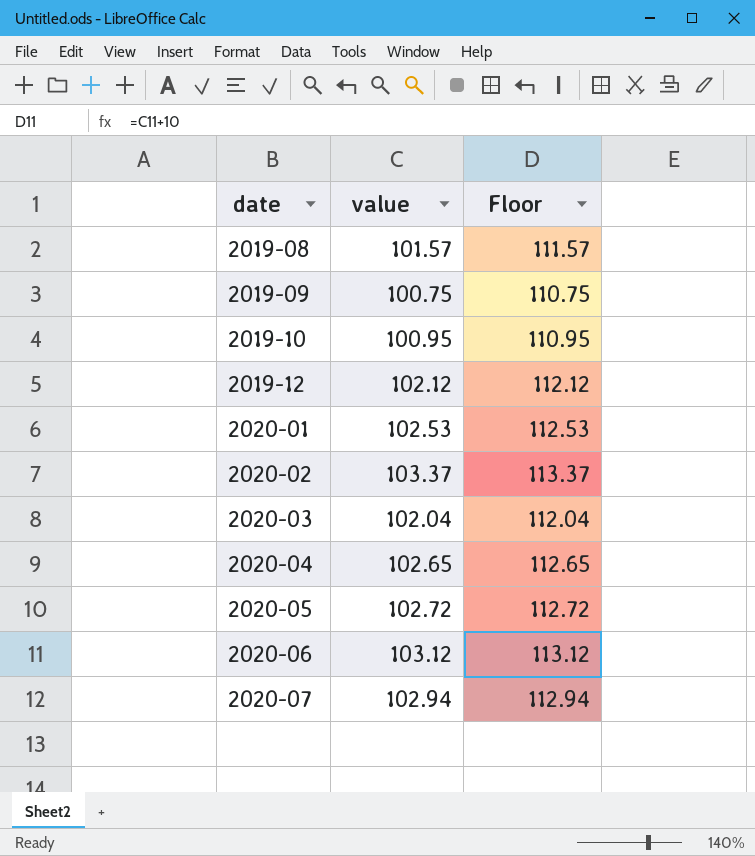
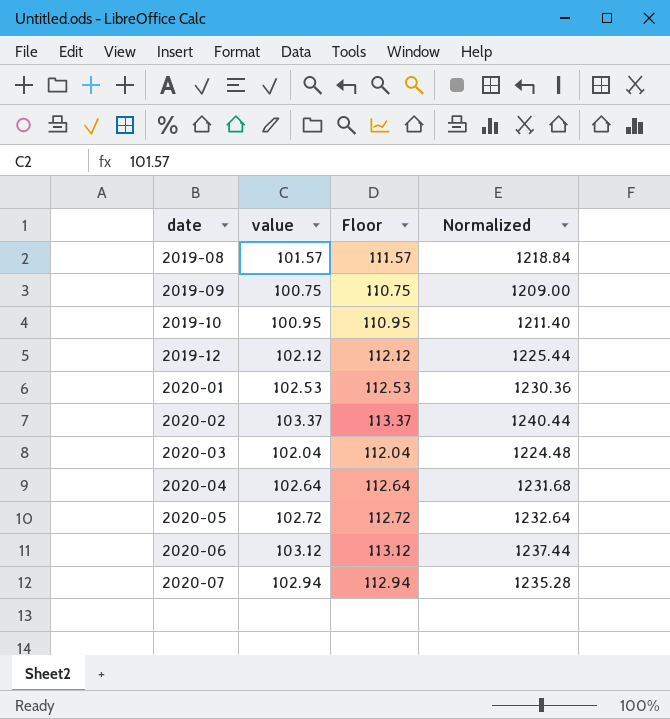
column Normalized | formula: none -> [value] * 12
2020-04 | value: 102.65 -> 102.64
2020-04 | Floor: 112.65 -> 112.64

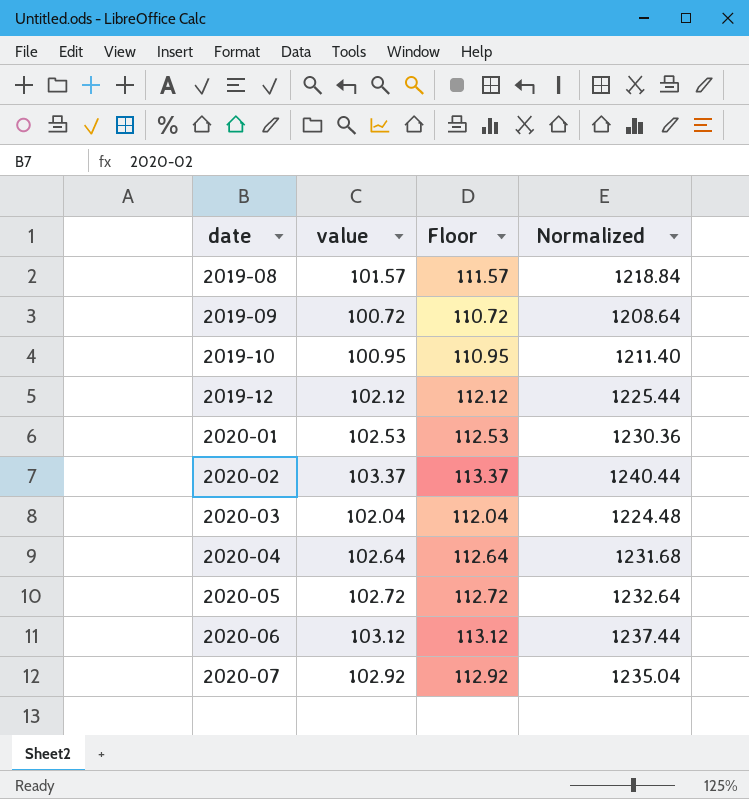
2019-09 | value: 100.75 -> 100.72
2019-09 | Floor: 110.75 -> 110.72
2019-09 | Normalized: 1209.00 -> 1208.64
2020-07 | value: 102.94 -> 102.92
2020-07 | Floor: 112.94 -> 112.92
2020-07 | Normalized: 1235.28 -> 1235.04

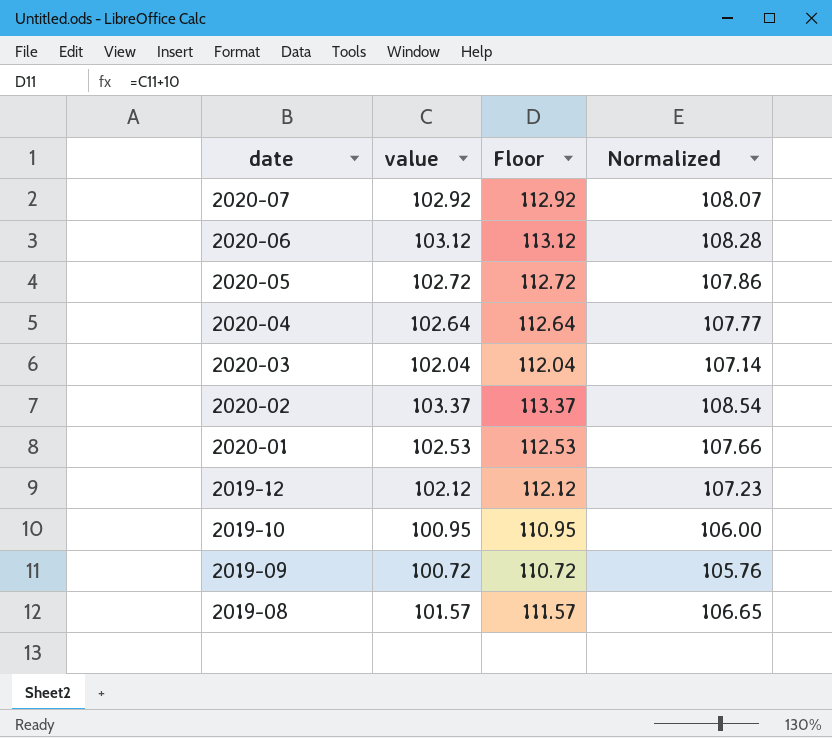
row order: date ascending -> date descending
column Normalized | formula: [value] * 12 -> [value] * 1.05

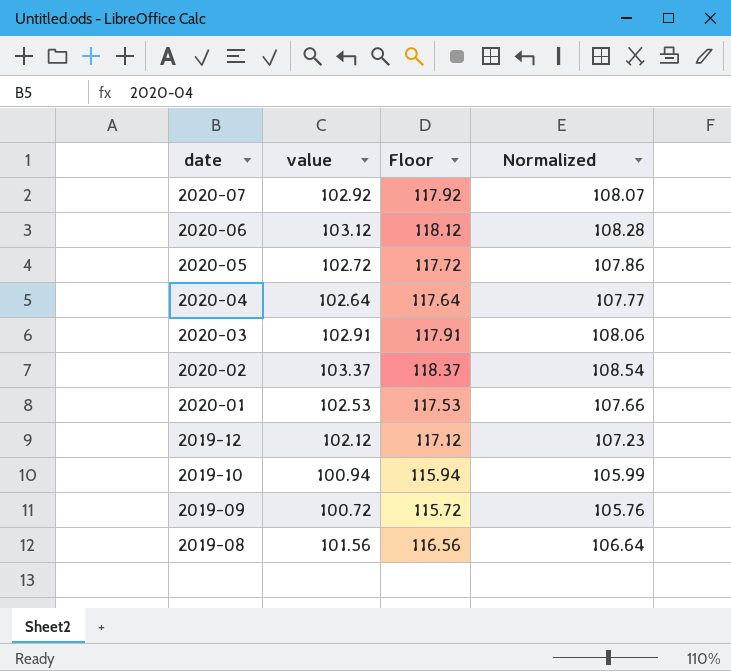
column Floor | formula: [value] + 10 -> [value] + 15
2020-03 | value: 102.04 -> 102.91
2020-03 | Normalized: 107.14 -> 108.06
2019-10 | value: 100.95 -> 100.94
2019-10 | Normalized: 106.00 -> 105.99
2019-08 | value: 101.57 -> 101.56
2019-08 | Normalized: 106.65 -> 106.64

